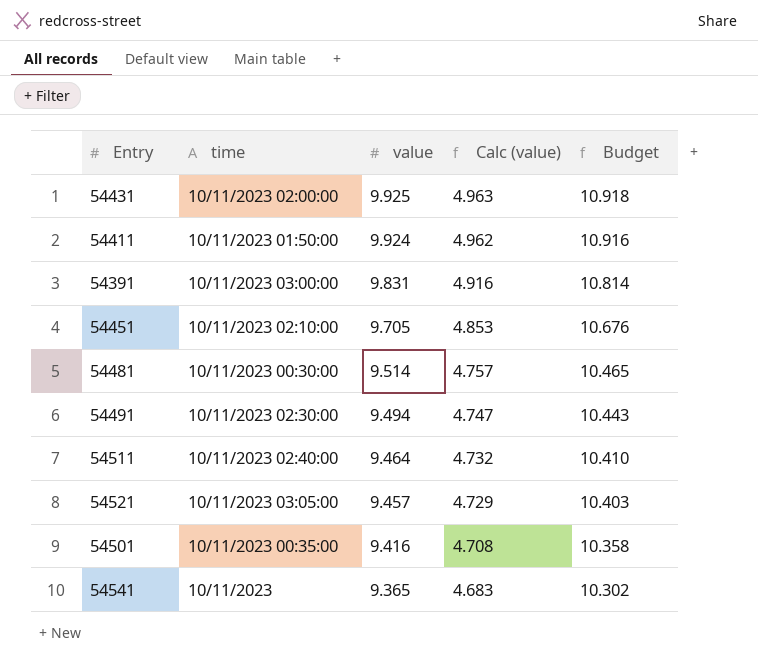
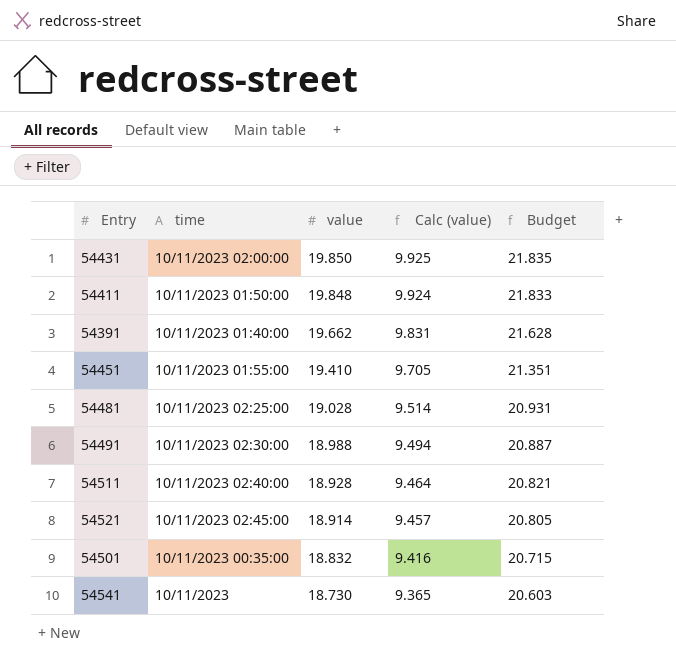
54431 | value: 9.925 -> 19.850
54431 | Calc (value): 4.963 -> 9.925
54431 | Budget: 10.918 -> 21.835
54411 | value: 9.924 -> 19.848
54411 | Calc (value): 4.962 -> 9.924
54411 | Budget: 10.916 -> 21.833
54391 | time: 10/11/2023 03:00:00 -> 10/11/2023 01:40:00
54391 | value: 9.831 -> 19.662
54391 | Calc (value): 4.916 -> 9.831
54391 | Budget: 10.814 -> 21.628
54451 | time: 10/11/2023 02:10:00 -> 10/11/2023 01:55:00
54451 | value: 9.705 -> 19.410
54451 | Calc (value): 4.853 -> 9.705
54451 | Budget: 10.676 -> 21.351
54481 | time: 10/11/2023 00:30:00 -> 10/11/2023 02:25:00
54481 | value: 9.514 -> 19.028
54481 | Calc (value): 4.757 -> 9.514
54481 | Budget: 10.465 -> 20.931
54491 | value: 9.494 -> 18.988
54491 | Calc (value): 4.747 -> 9.494
54491 | Budget: 10.443 -> 20.887
54511 | value: 9.464 -> 18.928
54511 | Calc (value): 4.732 -> 9.464
54511 | Budget: 10.410 -> 20.821
54521 | time: 10/11/2023 03:05:00 -> 10/11/2023 02:45:00
54521 | value: 9.457 -> 18.914
54521 | Calc (value): 4.729 -> 9.457
54521 | Budget: 10.403 -> 20.805
54501 | value: 9.416 -> 18.832
54501 | Calc (value): 4.708 -> 9.416
54501 | Budget: 10.358 -> 20.715
54541 | value: 9.365 -> 18.730
54541 | Calc (value): 4.683 -> 9.365
54541 | Budget: 10.302 -> 20.603

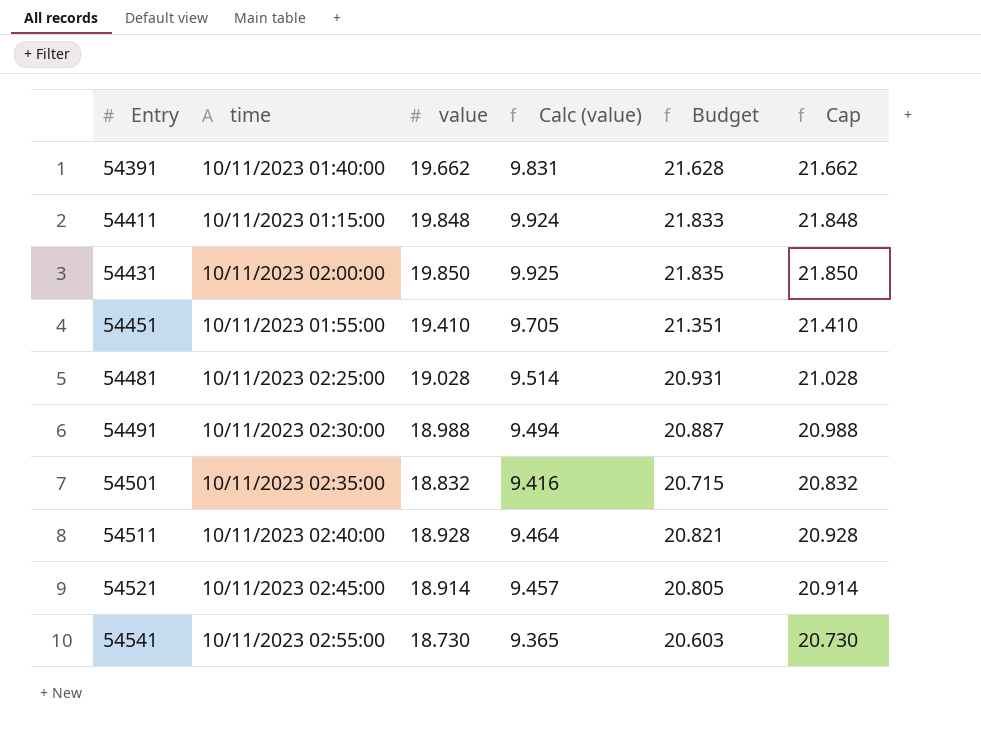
row order: value descending -> Entry ascending
column Cap | formula: none -> [value] + 2
54411 | time: 10/11/2023 01:50:00 -> 10/11/2023 01:15:00
54501 | time: 10/11/2023 00:35:00 -> 10/11/2023 02:35:00
54541 | time: 10/11/2023 -> 10/11/2023 02:55:00

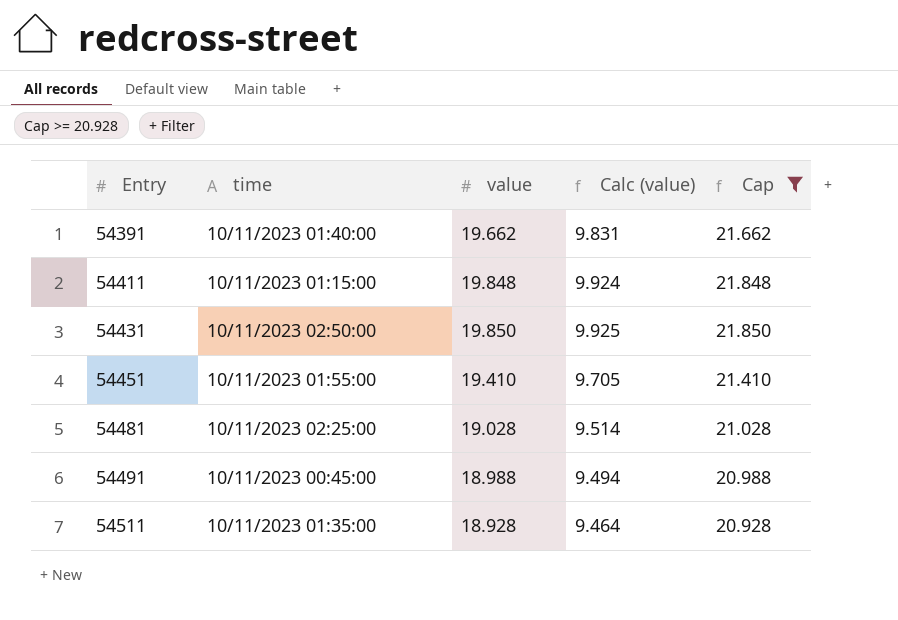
filter: none -> Cap >= 20.928
column Budget | formula: [value] * 1.1 -> none
54431 | time: 10/11/2023 02:00:00 -> 10/11/2023 02:50:00
54491 | time: 10/11/2023 02:30:00 -> 10/11/2023 00:45:00
54511 | time: 10/11/2023 02:40:00 -> 10/11/2023 01:35:00

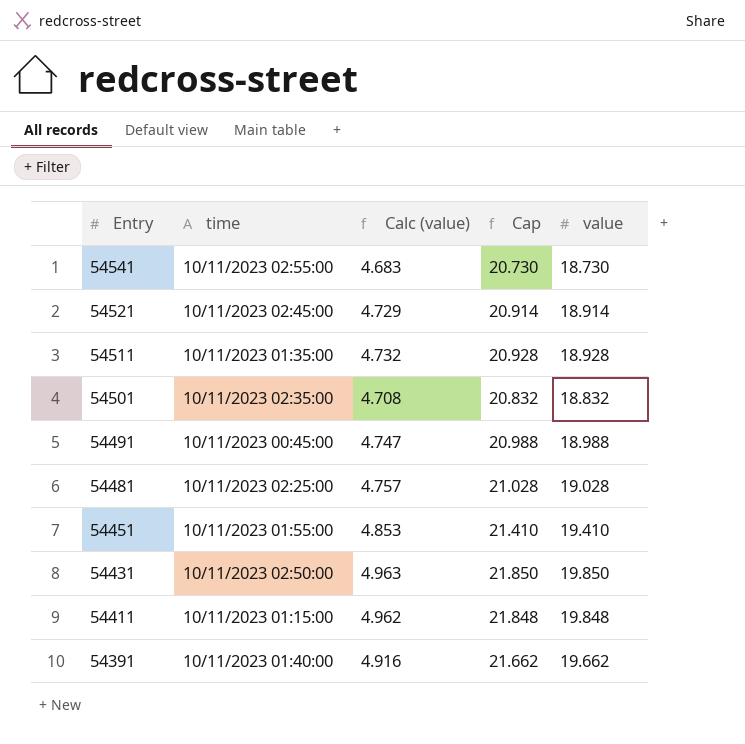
filter: Cap >= 20.928 -> none
row order: Entry ascending -> Entry descending
column Calc (value) | formula: [value] * 0.5 -> [value] * 0.25
column value | position: 3 -> 5

